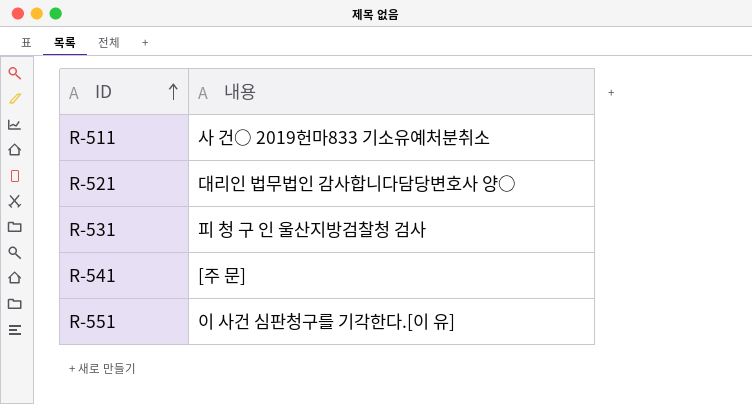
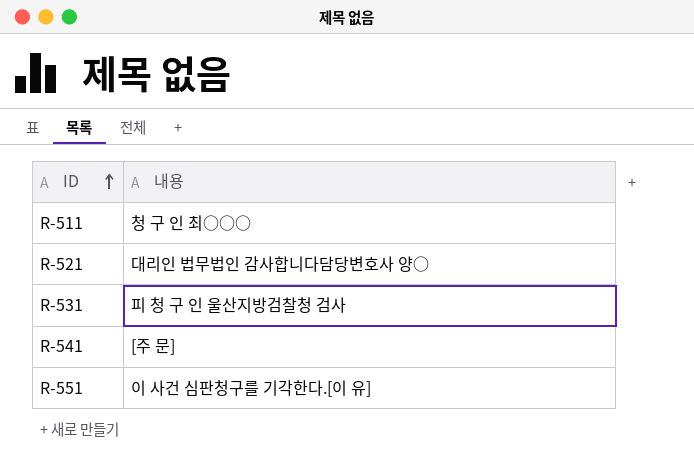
R-511 | 내용: 사 건○ 2019헌마833 기소유예처분취소 -> 청 구 인 최○○○

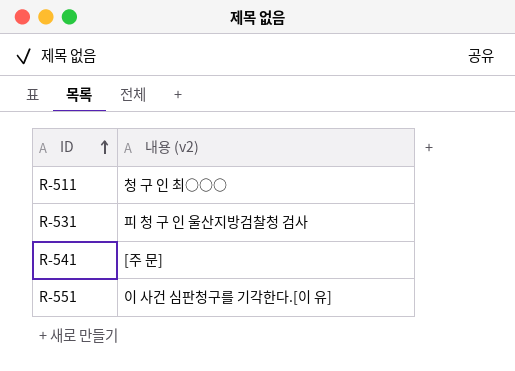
column name: 내용 -> 내용 (v2)
row R-521: 대리인 법무법인 감사합니다담당변호사 양○ -> none

